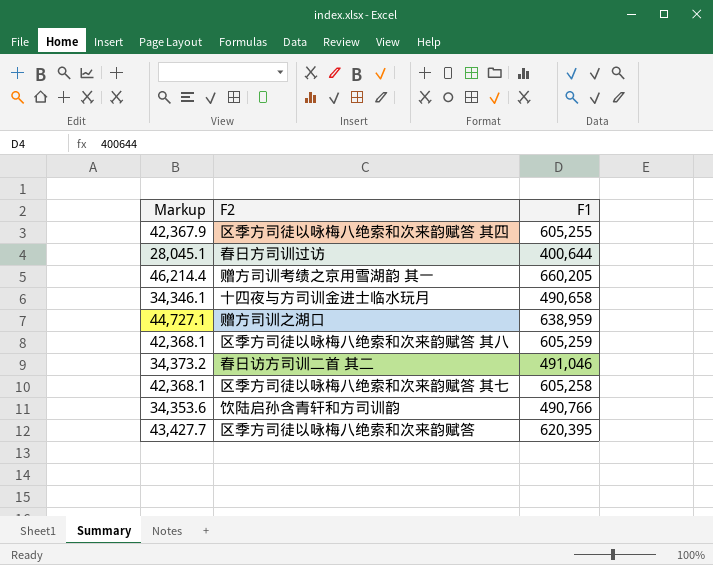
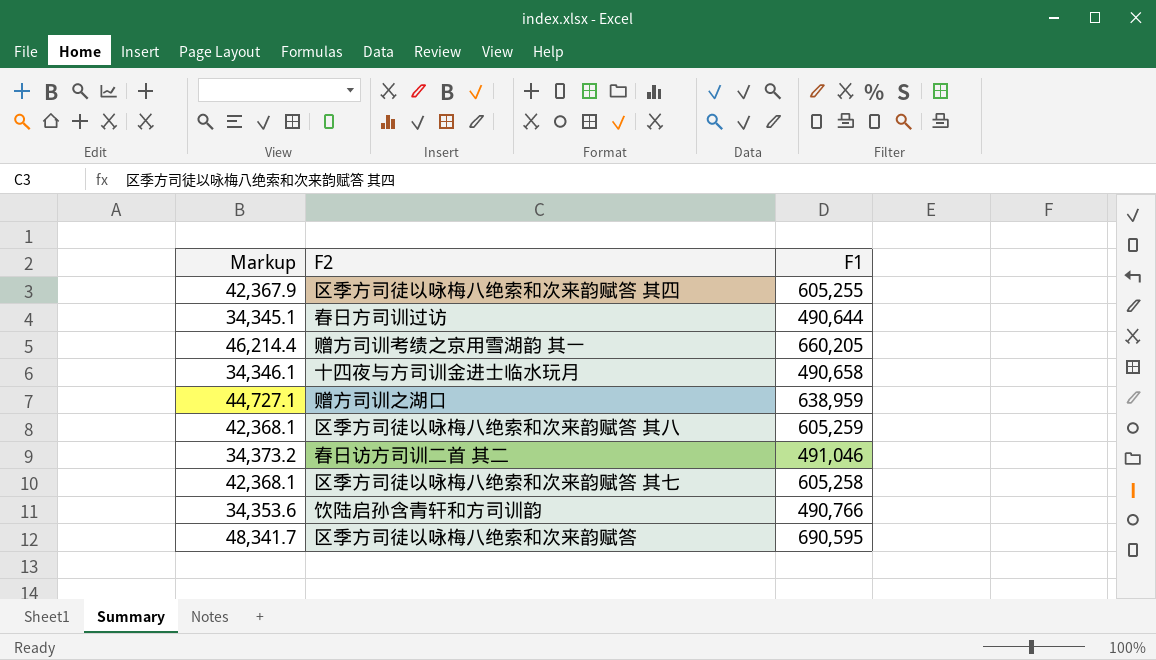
春日方司训过访 | Markup: 28,045.1 -> 34,345.1
春日方司训过访 | F1: 400,644 -> 490,644
区季方司徒以咏梅八绝索和次来韵赋答 | Markup: 43,427.7 -> 48,341.7
区季方司徒以咏梅八绝索和次来韵赋答 | F1: 620,395 -> 690,595

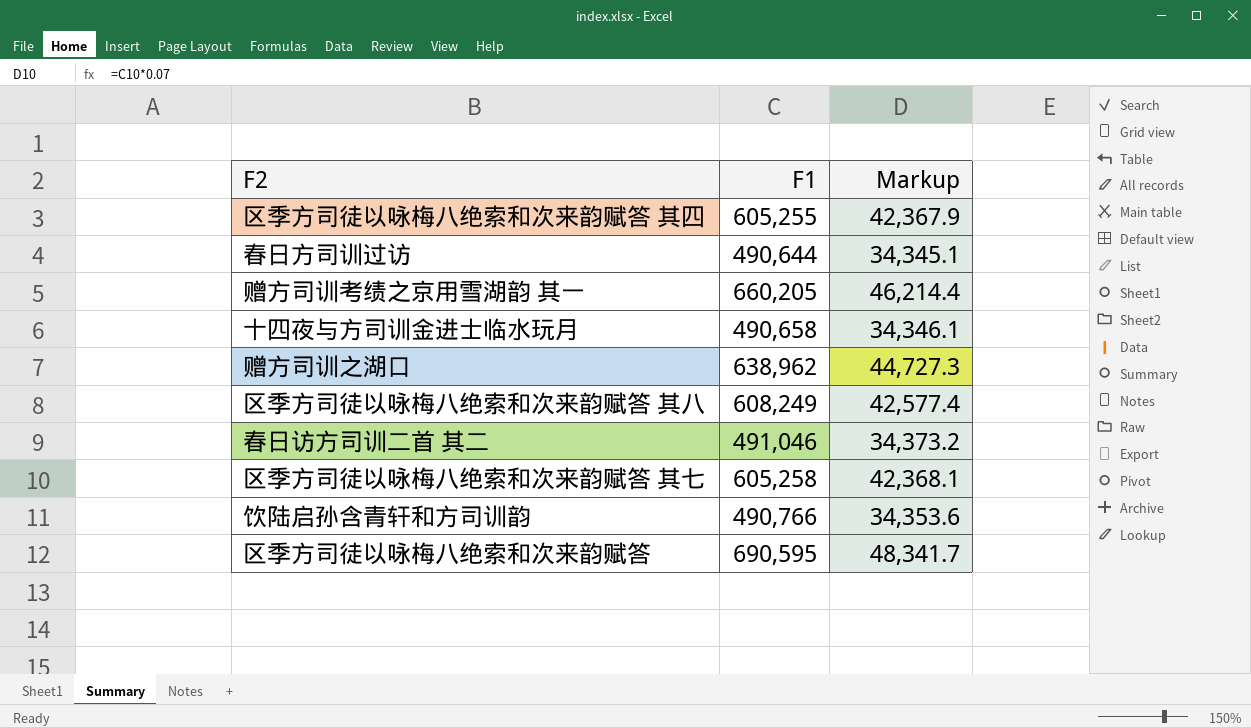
column Markup | position: 1 -> 3
赠方司训之湖口 | F1: 638,959 -> 638,962
赠方司训之湖口 | Markup: 44,727.1 -> 44,727.3
区季方司徒以咏梅八绝索和次来韵赋答 其八 | F1: 605,259 -> 608,249
区季方司徒以咏梅八绝索和次来韵赋答 其八 | Markup: 42,368.1 -> 42,577.4

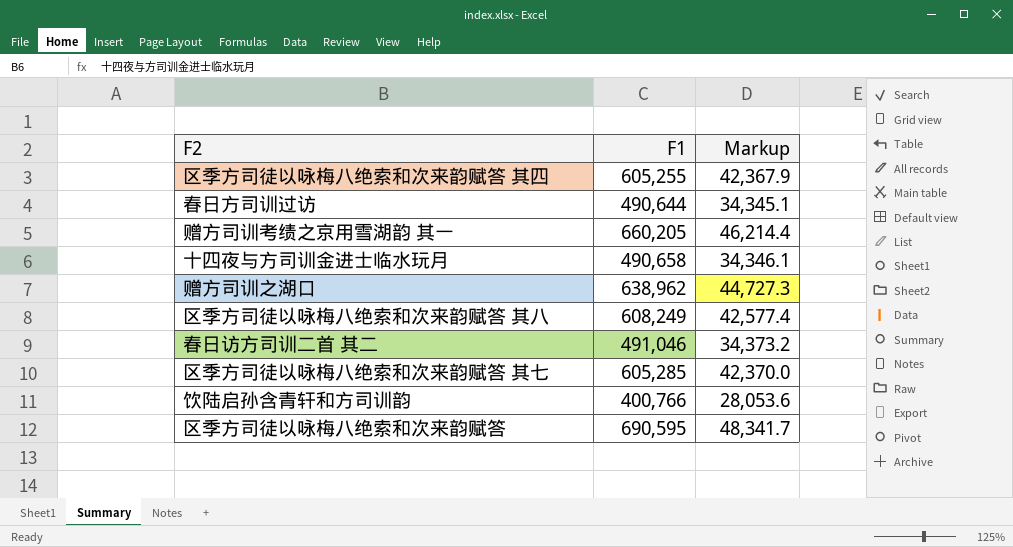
区季方司徒以咏梅八绝索和次来韵赋答 其七 | F1: 605,258 -> 605,285
区季方司徒以咏梅八绝索和次来韵赋答 其七 | Markup: 42,368.1 -> 42,370.0
饮陆启孙含青轩和方司训韵 | F1: 490,766 -> 400,766
饮陆启孙含青轩和方司训韵 | Markup: 34,353.6 -> 28,053.6

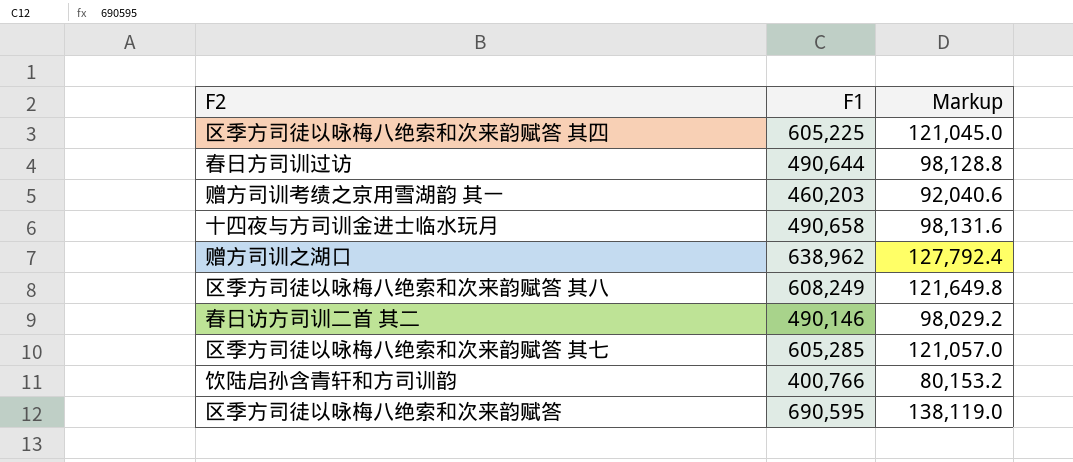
column Markup | formula: [F1] * 0.07 -> [F1] * 0.2
区季方司徒以咏梅八绝索和次来韵赋答 其四 | F1: 605,255 -> 605,225
赠方司训考绩之京用雪湖韵 其一 | F1: 660,205 -> 460,203
春日访方司训二首 其二 | F1: 491,046 -> 490,146

